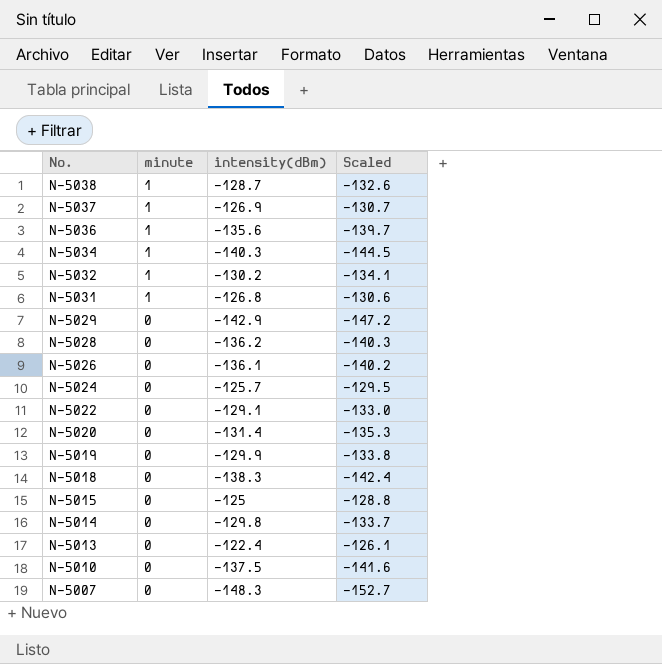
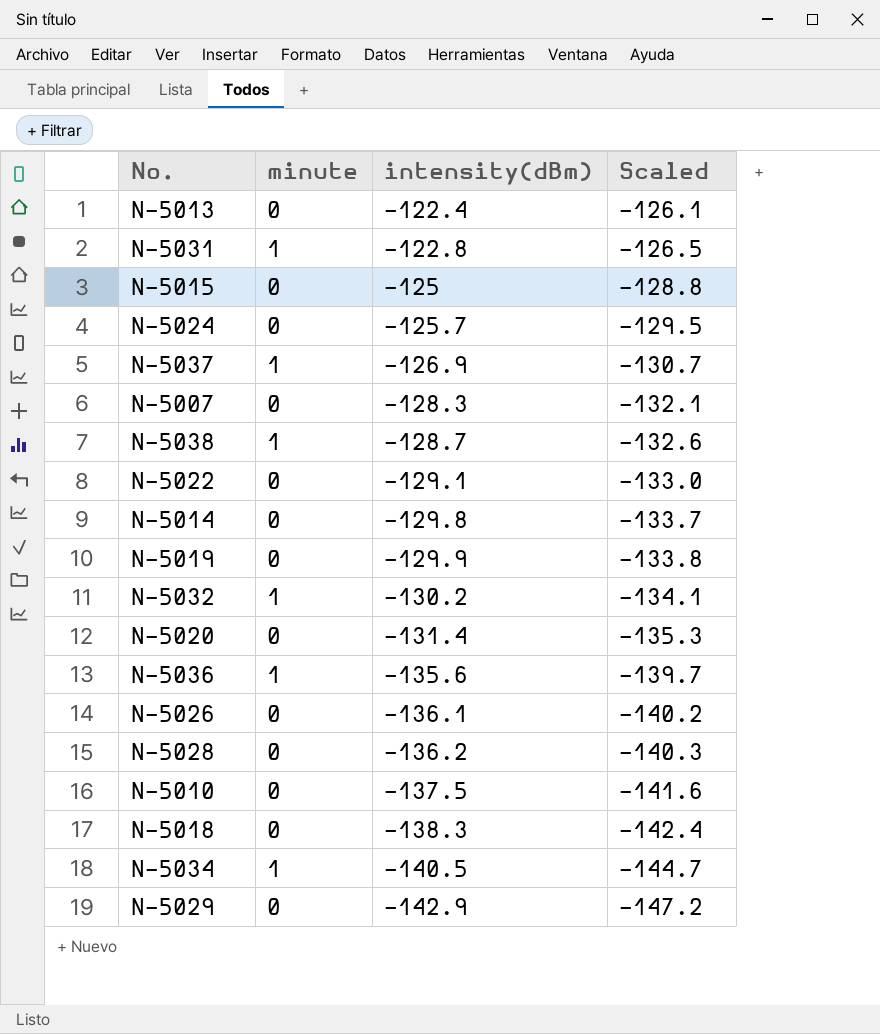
row order: No. descending -> intensity(dBm) descending
N-5031 | intensity(dBm): -126.8 -> -122.8
N-5031 | Scaled: -130.6 -> -126.5
N-5007 | intensity(dBm): -148.3 -> -128.3
N-5007 | Scaled: -152.7 -> -132.1
N-5034 | intensity(dBm): -140.3 -> -140.5
N-5034 | Scaled: -144.5 -> -144.7

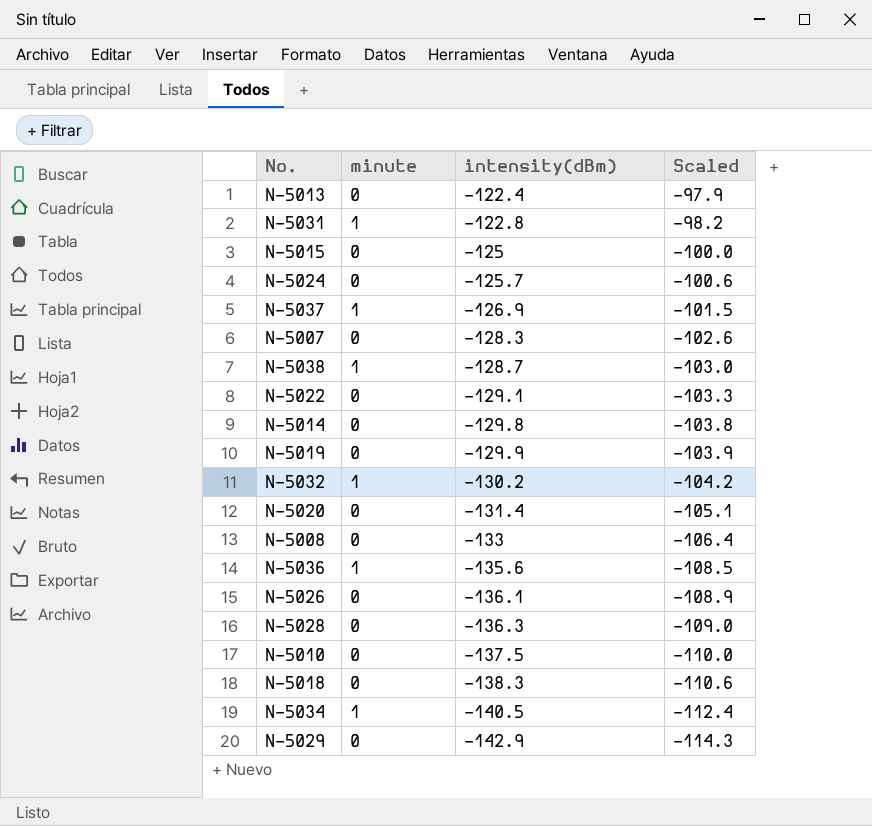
column Scaled | formula: [intensity(dBm)] * 1.03 -> [intensity(dBm)] * 0.8
row N-5008: none -> 0 | -133 | -106.4
N-5028 | intensity(dBm): -136.2 -> -136.3

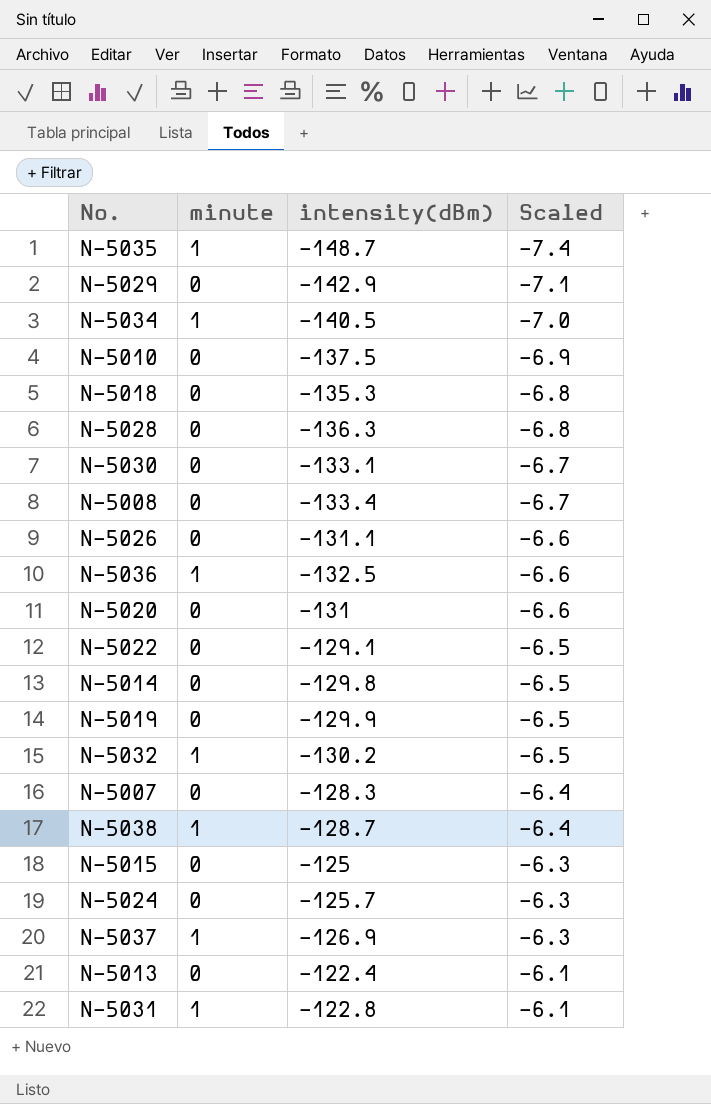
row order: intensity(dBm) descending -> Scaled ascending
column Scaled | formula: [intensity(dBm)] * 0.8 -> [intensity(dBm)] * 0.05
row N-5035: none -> 1 | -148.7 | -7.4
N-5018 | intensity(dBm): -138.3 -> -135.3
row N-5030: none -> 0 | -133.1 | -6.7
N-5008 | intensity(dBm): -133 -> -133.4
N-5026 | intensity(dBm): -136.1 -> -131.1
N-5036 | intensity(dBm): -135.6 -> -132.5
N-5020 | intensity(dBm): -131.4 -> -131

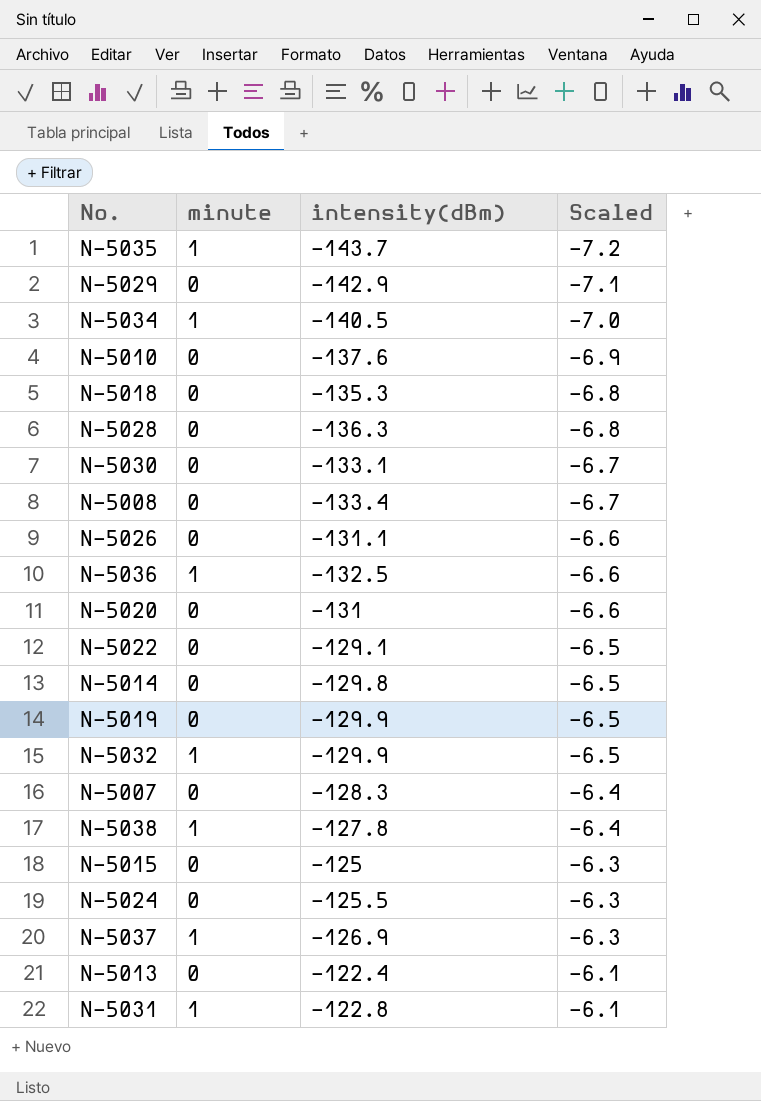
N-5035 | intensity(dBm): -148.7 -> -143.7
N-5035 | Scaled: -7.4 -> -7.2
N-5010 | intensity(dBm): -137.5 -> -137.6
N-5032 | intensity(dBm): -130.2 -> -129.9
N-5038 | intensity(dBm): -128.7 -> -127.8
N-5024 | intensity(dBm): -125.7 -> -125.5

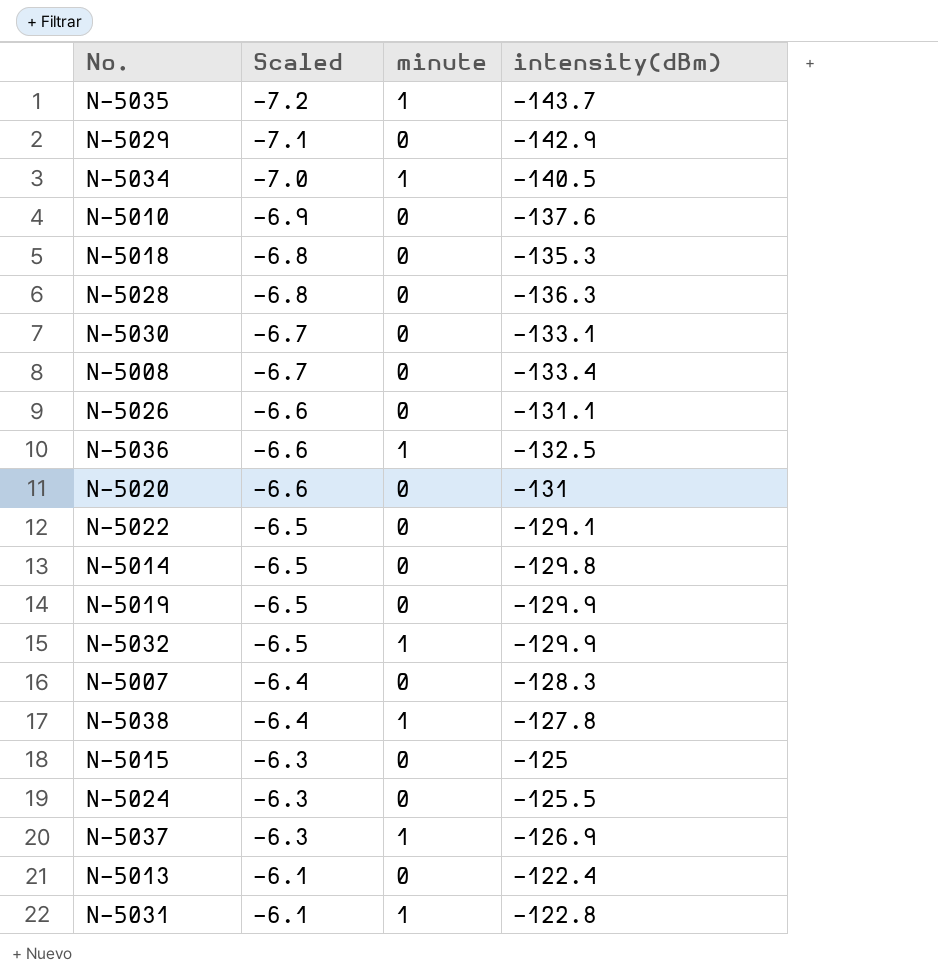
column Scaled | position: 4 -> 2

